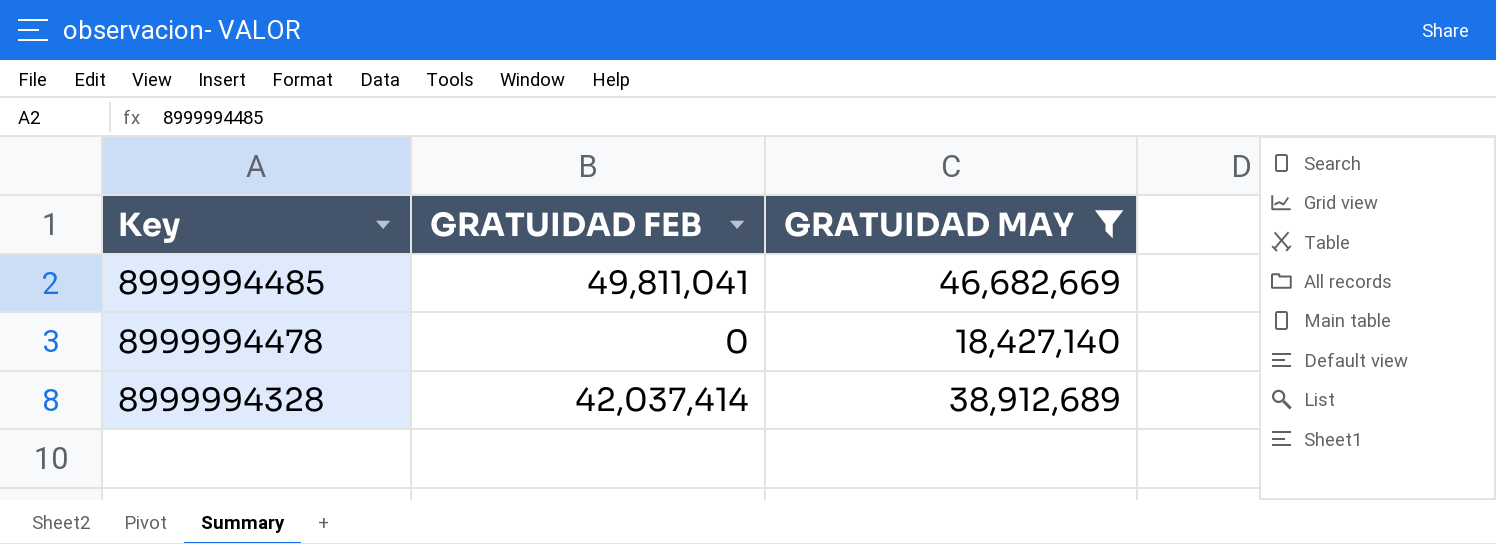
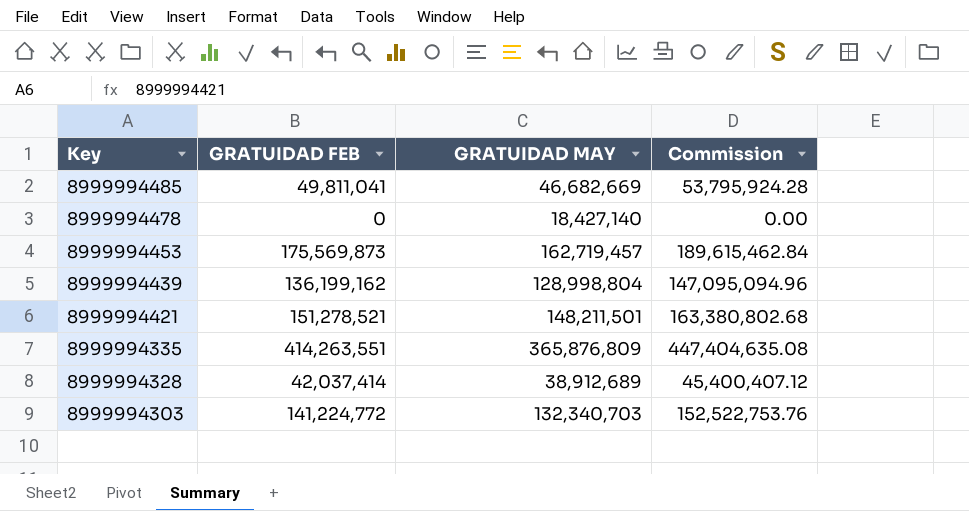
filter: GRATUIDAD MAY <= 46,682,669 -> none
column Commission | formula: none -> [GRATUIDAD FEB] * 1.08

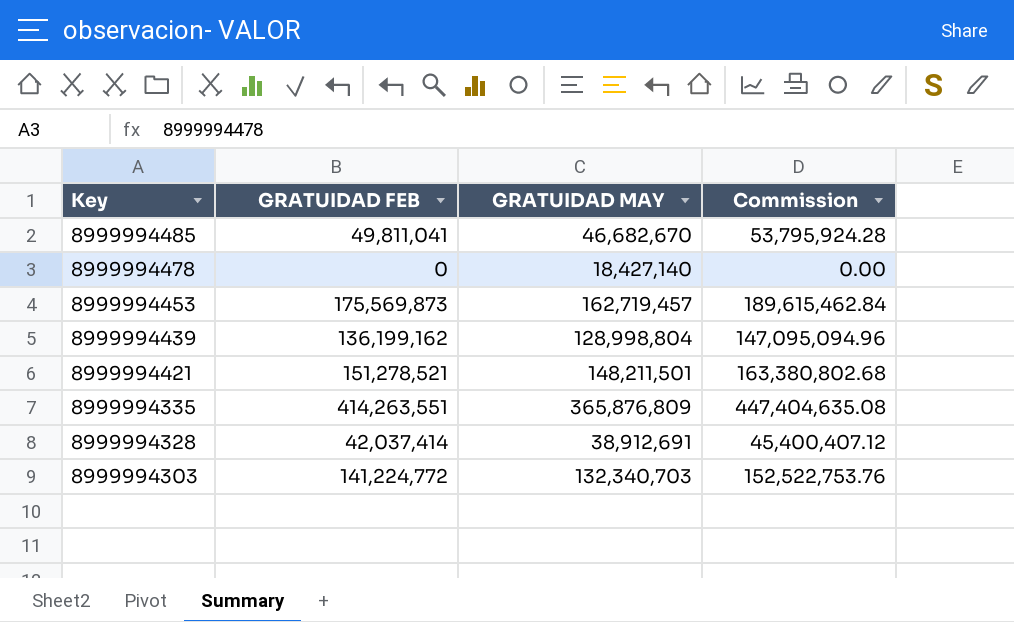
8999994485 | GRATUIDAD MAY: 46,682,669 -> 46,682,670
8999994328 | GRATUIDAD MAY: 38,912,689 -> 38,912,691

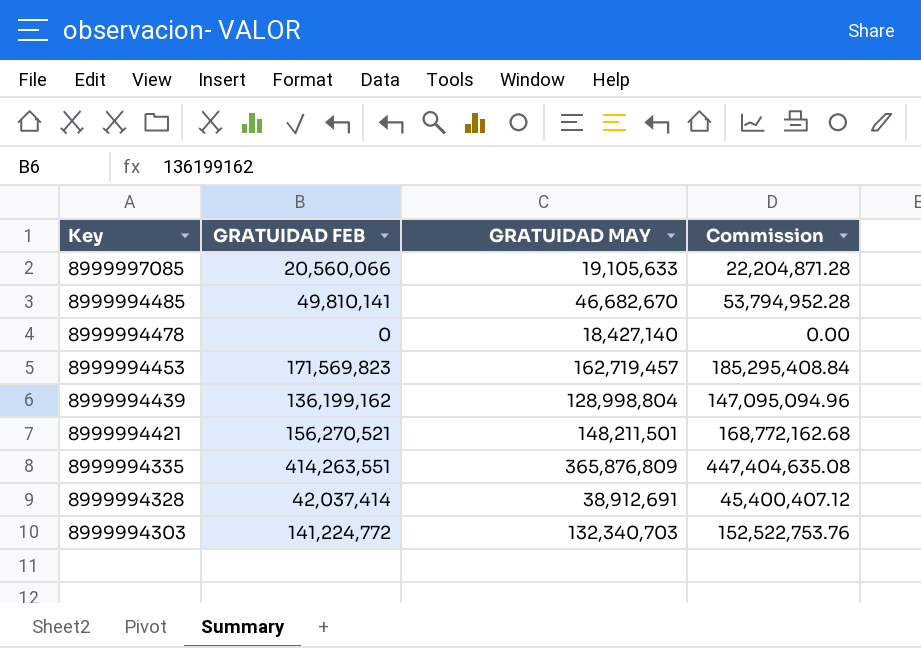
row 8999997085: none -> 20,560,066 | 19,105,633 | 22,204,871.28
8999994485 | GRATUIDAD FEB: 49,811,041 -> 49,810,141
8999994485 | Commission: 53,795,924.28 -> 53,794,952.28
8999994453 | GRATUIDAD FEB: 175,569,873 -> 171,569,823
8999994453 | Commission: 189,615,462.84 -> 185,295,408.84
8999994421 | GRATUIDAD FEB: 151,278,521 -> 156,270,521
8999994421 | Commission: 163,380,802.68 -> 168,772,162.68

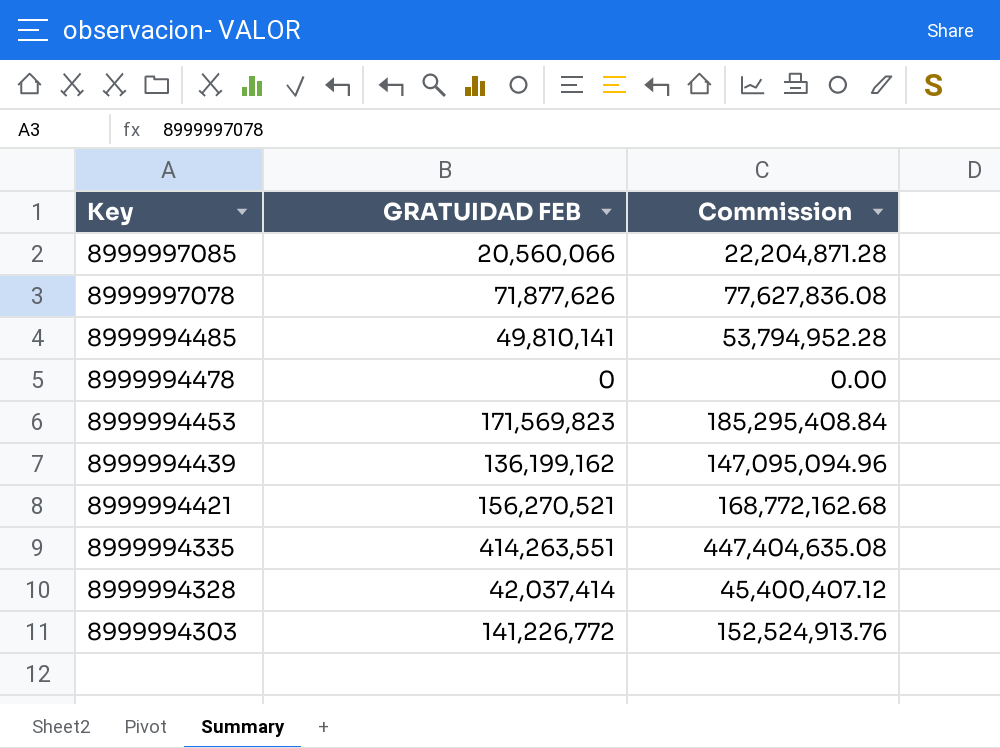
column GRATUIDAD MAY | position: 3 -> none
row 8999997078: none -> 71,877,626 | 77,627,836.08
8999994303 | GRATUIDAD FEB: 141,224,772 -> 141,226,772
8999994303 | Commission: 152,522,753.76 -> 152,524,913.76

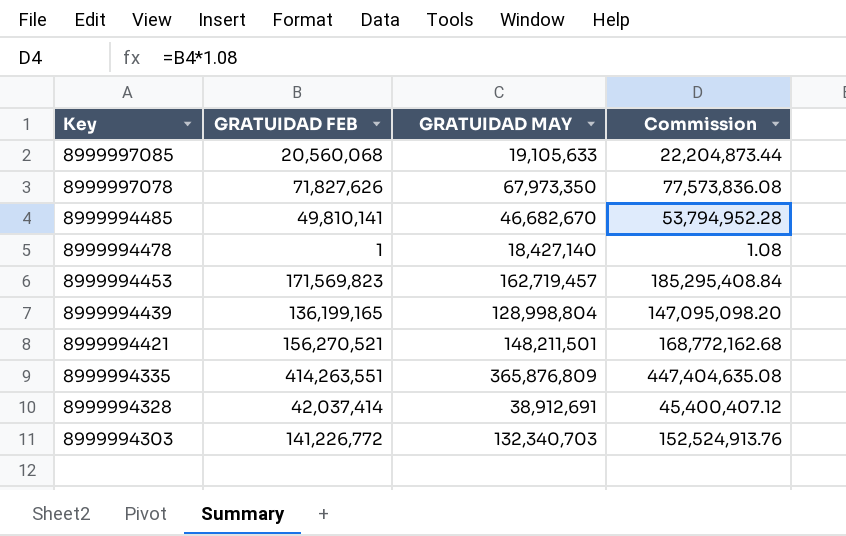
column GRATUIDAD MAY | position: none -> 3
8999997085 | GRATUIDAD FEB: 20,560,066 -> 20,560,068
8999997085 | Commission: 22,204,871.28 -> 22,204,873.44
8999997078 | GRATUIDAD FEB: 71,877,626 -> 71,827,626
8999997078 | Commission: 77,627,836.08 -> 77,573,836.08
8999994478 | GRATUIDAD FEB: 0 -> 1
8999994478 | Commission: 0.00 -> 1.08
8999994439 | GRATUIDAD FEB: 136,199,162 -> 136,199,165
8999994439 | Commission: 147,095,094.96 -> 147,095,098.20

